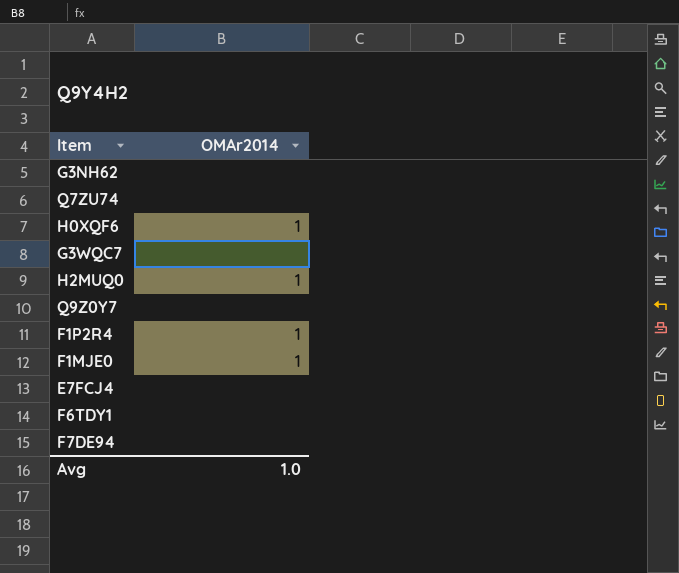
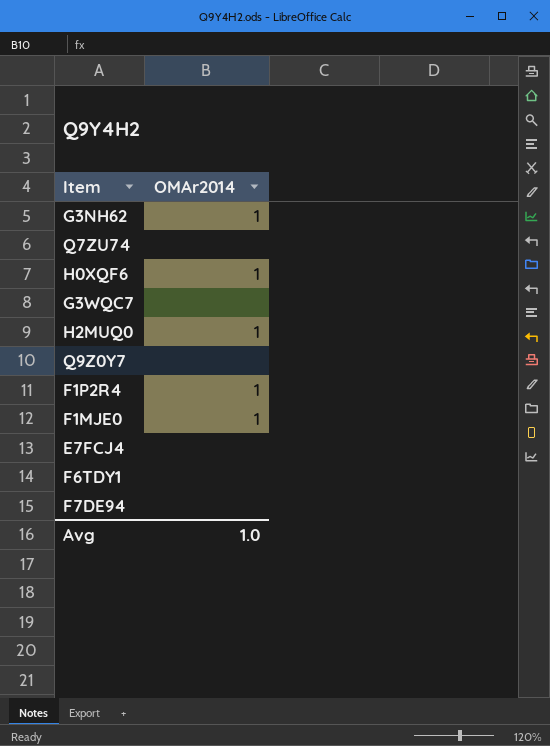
G3NH62 | OMAr2014: none -> 1

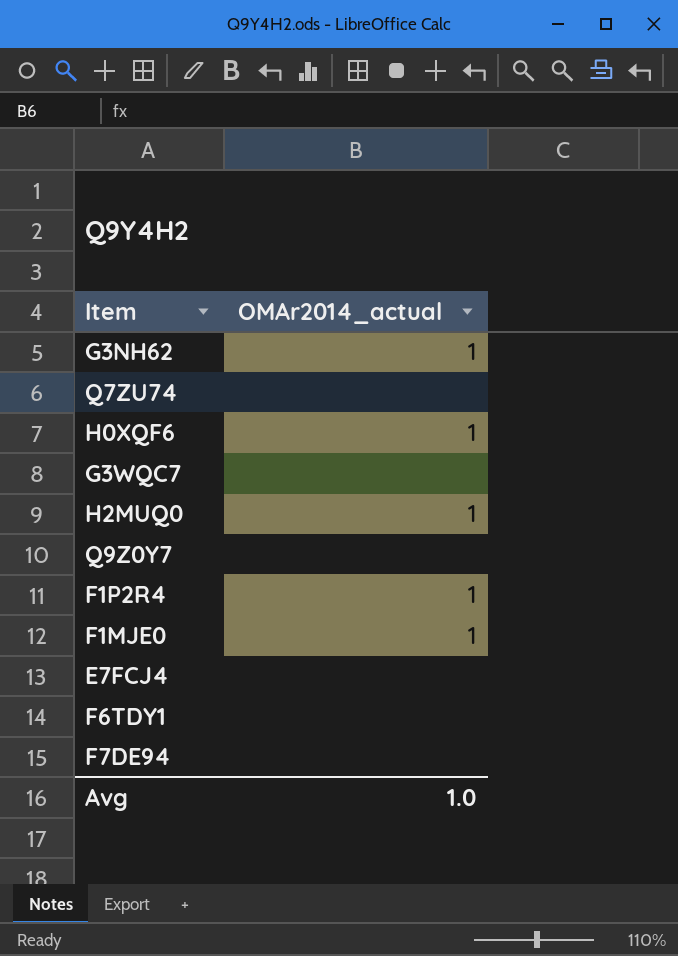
column name: OMAr2014 -> OMAr2014_actual

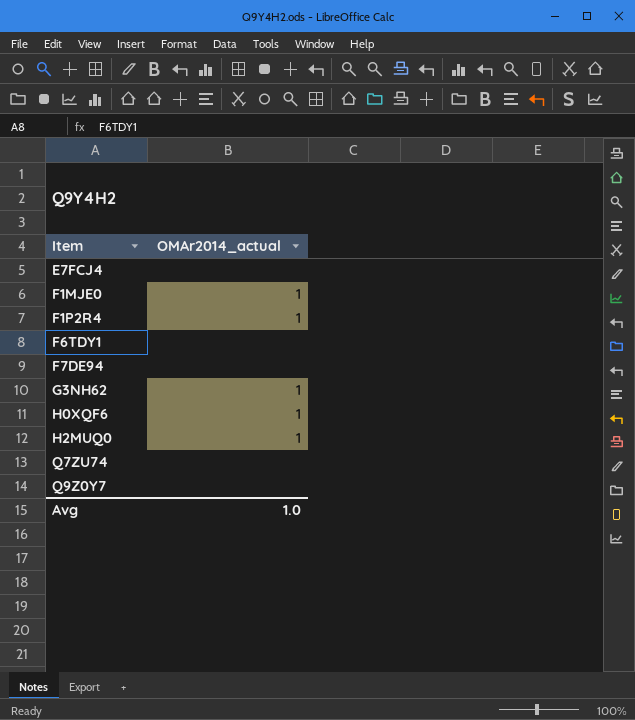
row order: none -> Item ascending
row G3WQC7: none -> none

